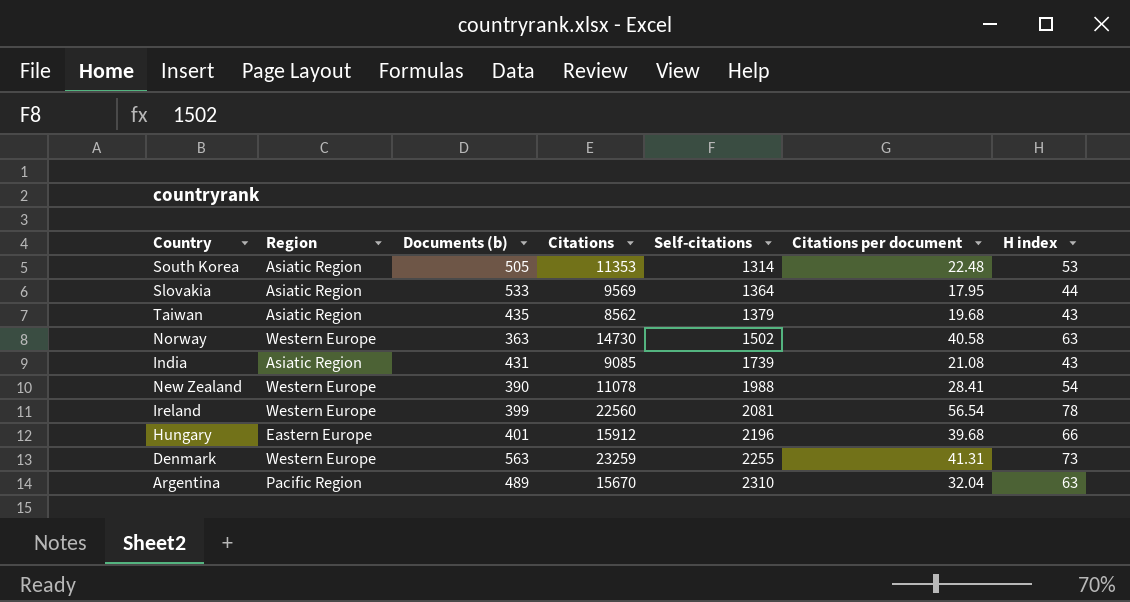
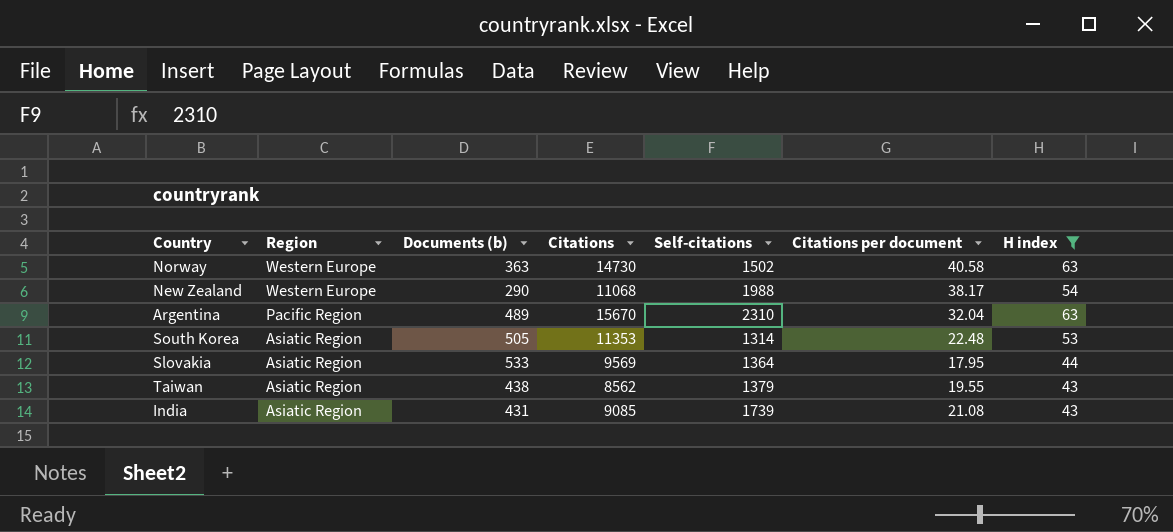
filter: none -> H index <= 63
row order: Self-citations ascending -> Region descending
New Zealand | Documents (b): 390 -> 290
New Zealand | Citations: 11078 -> 11068
New Zealand | Citations per document: 28.41 -> 38.17
Taiwan | Documents (b): 435 -> 438
Taiwan | Citations per document: 19.68 -> 19.55

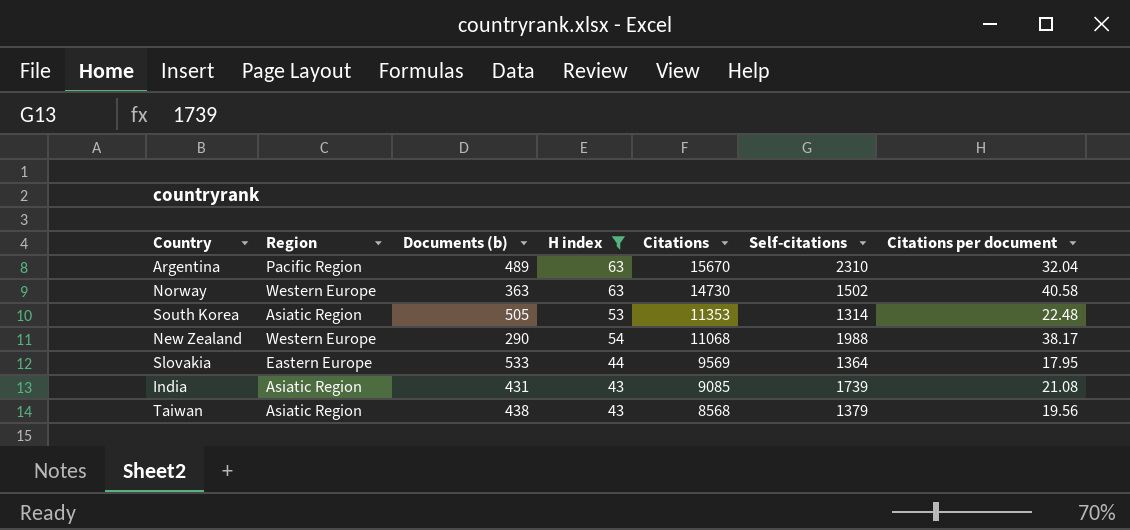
row order: Region descending -> Citations descending
column H index | position: 7 -> 4
Slovakia | Region: Asiatic Region -> Eastern Europe
Taiwan | Citations: 8562 -> 8568
Taiwan | Citations per document: 19.55 -> 19.56

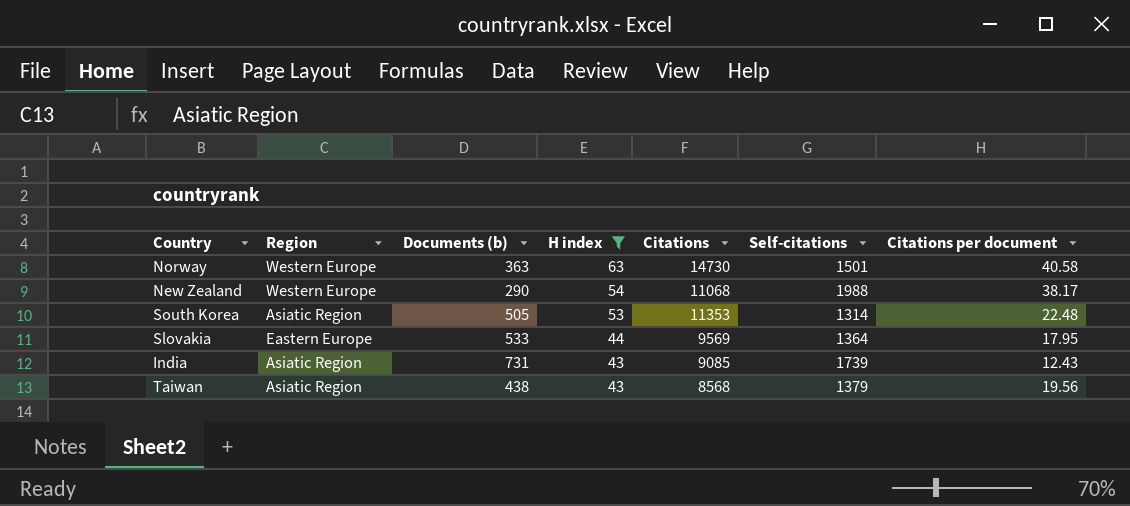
row order: Citations descending -> H index descending
row Argentina: Pacific Region | 489 | 63 | 15670 | 2310 | 32.04 -> none
Norway | Self-citations: 1502 -> 1501
India | Documents (b): 431 -> 731
India | Citations per document: 21.08 -> 12.43

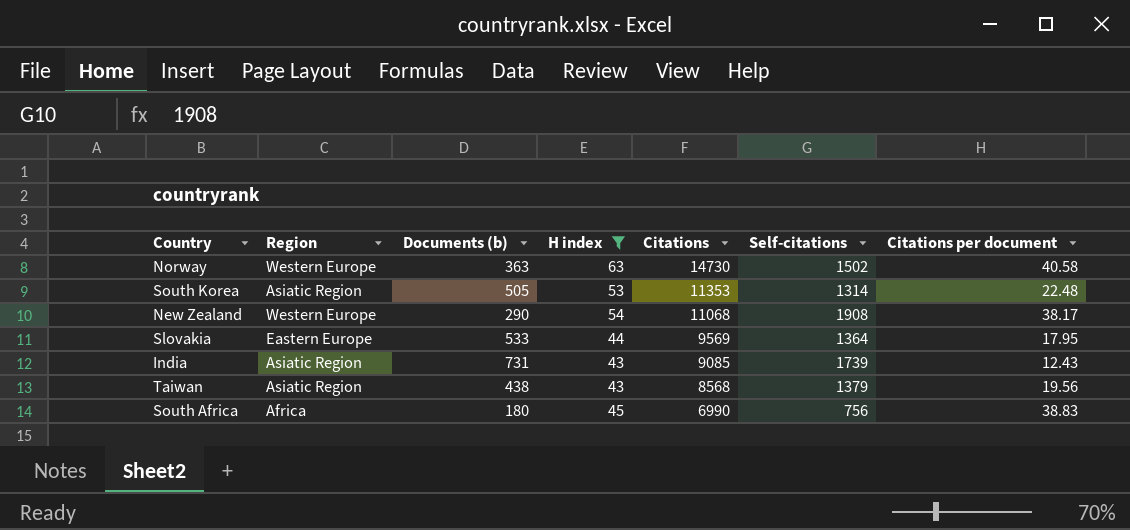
row order: H index descending -> Citations descending
Norway | Self-citations: 1501 -> 1502
New Zealand | Self-citations: 1988 -> 1908
row South Africa: none -> Africa | 180 | 45 | 6990 | 756 | 38.83

